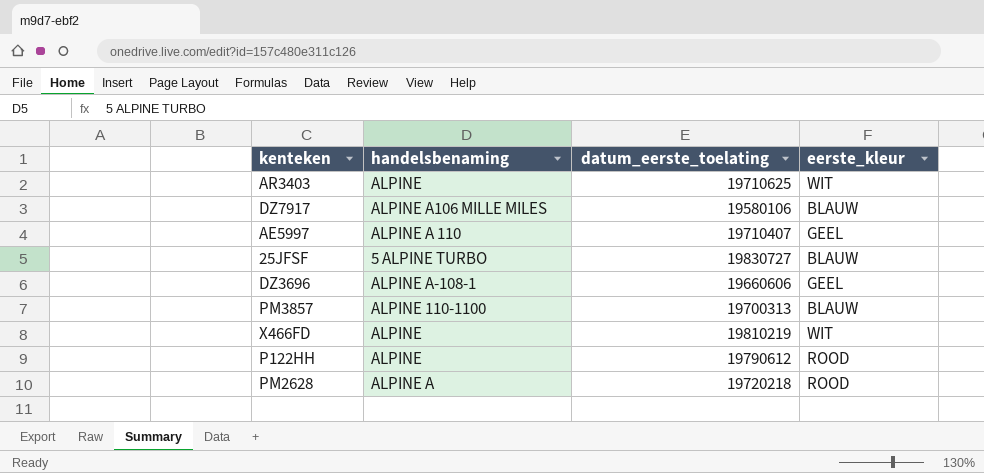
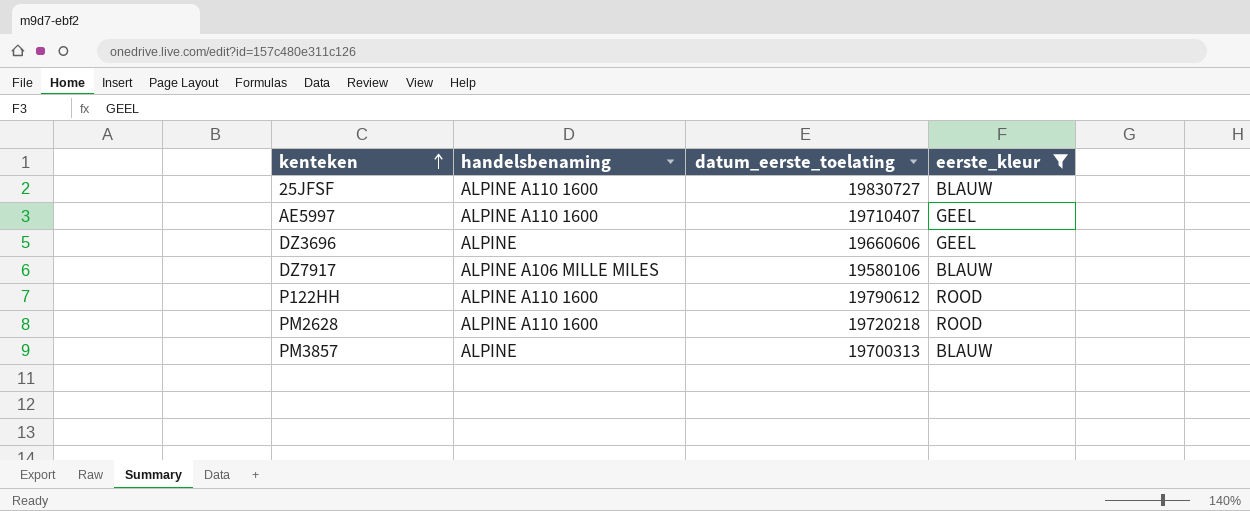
filter: none -> eerste_kleur != WIT
row order: none -> kenteken ascending
25JFSF | handelsbenaming: 5 ALPINE TURBO -> ALPINE A110 1600
AE5997 | handelsbenaming: ALPINE A 110 -> ALPINE A110 1600
DZ3696 | handelsbenaming: ALPINE A-108-1 -> ALPINE
P122HH | handelsbenaming: ALPINE -> ALPINE A110 1600
PM2628 | handelsbenaming: ALPINE A -> ALPINE A110 1600
PM3857 | handelsbenaming: ALPINE 110-1100 -> ALPINE

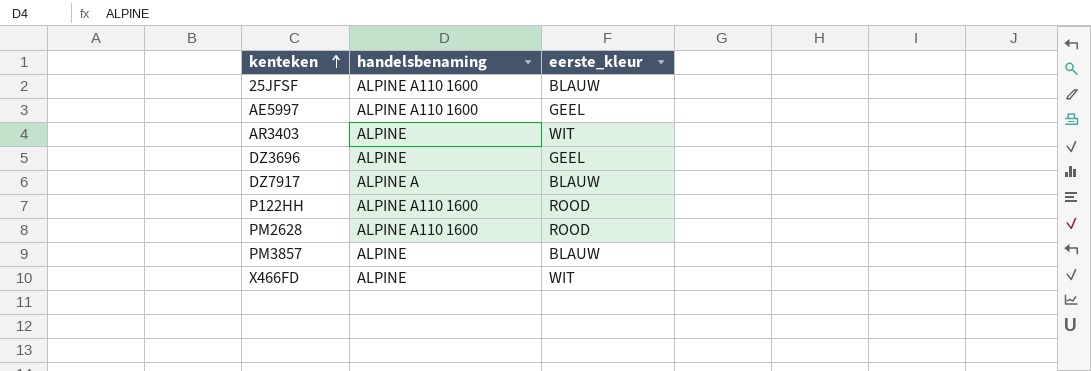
filter: eerste_kleur != WIT -> none
column datum_eerste_toelating | position: 3 -> none
DZ7917 | handelsbenaming: ALPINE A106 MILLE MILES -> ALPINE A

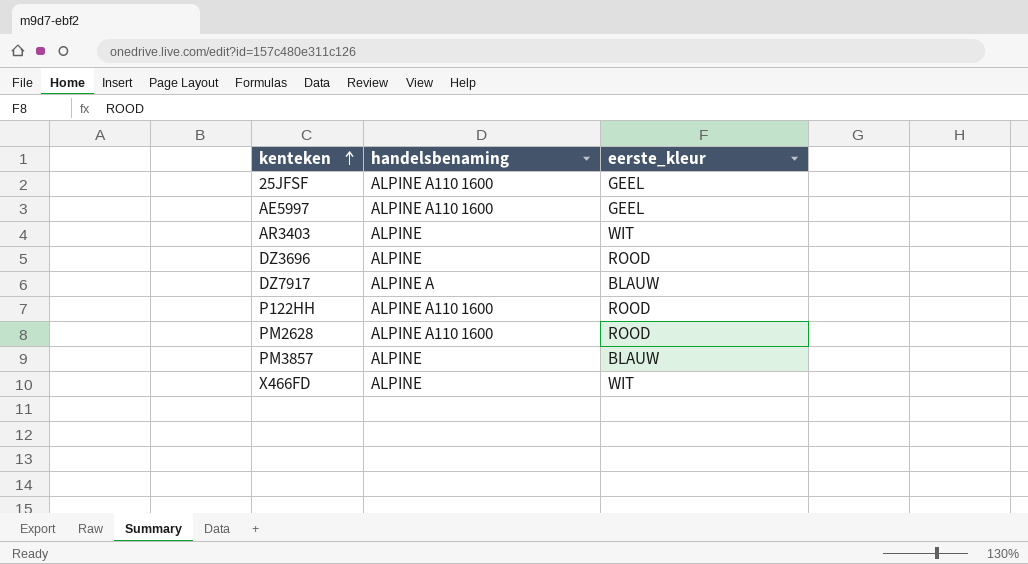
25JFSF | eerste_kleur: BLAUW -> GEEL
DZ3696 | eerste_kleur: GEEL -> ROOD

